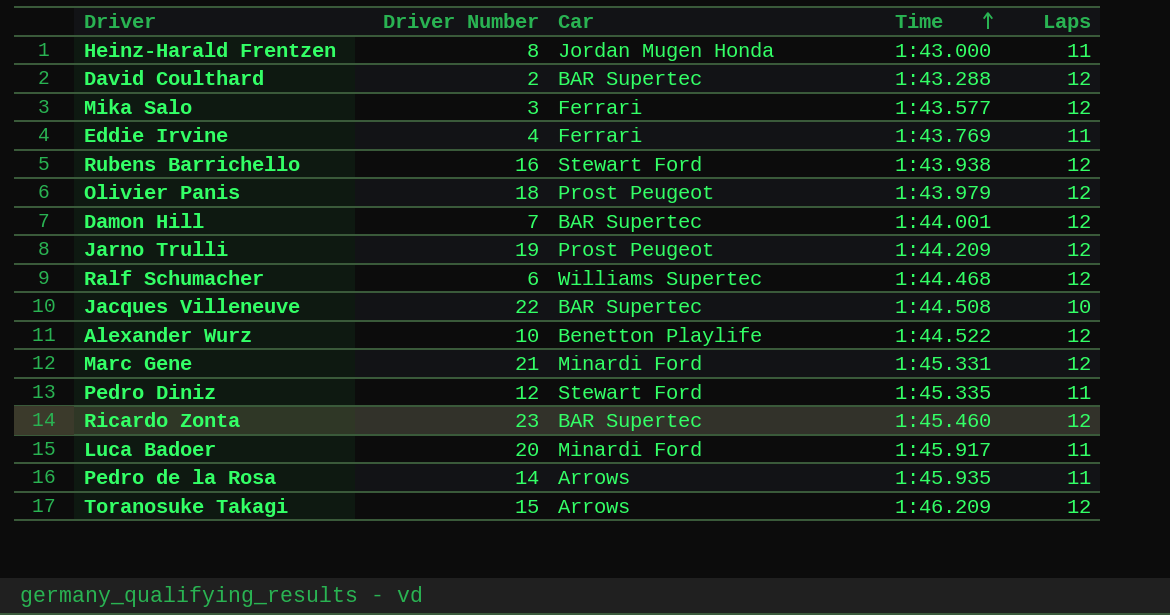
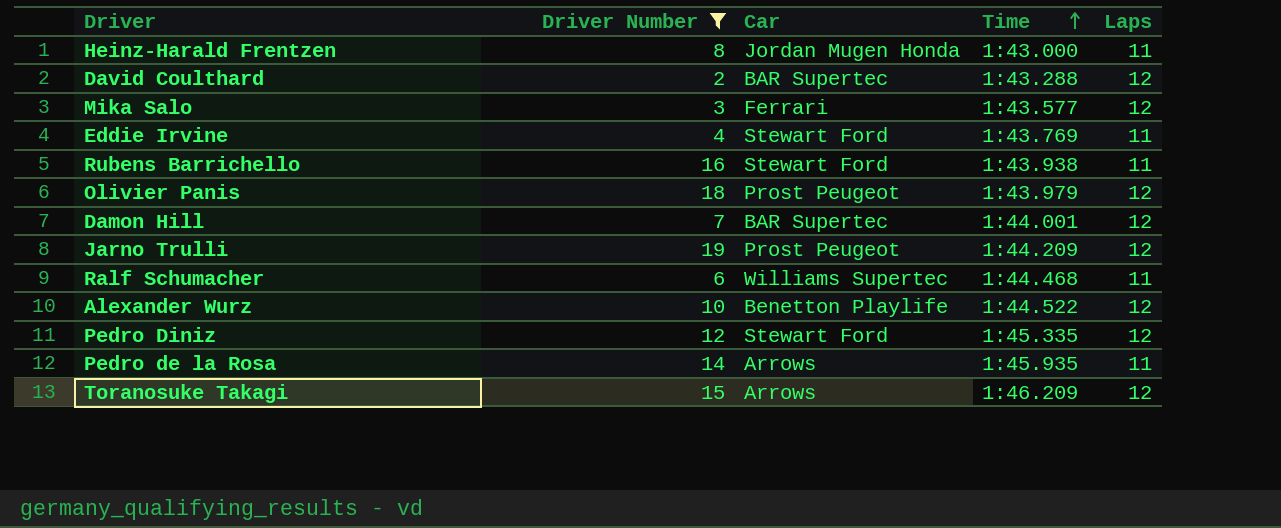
filter: none -> Driver Number <= 19
Eddie Irvine | Car: Ferrari -> Stewart Ford
Rubens Barrichello | Laps: 12 -> 11
Ralf Schumacher | Laps: 12 -> 11
Pedro Diniz | Laps: 11 -> 12

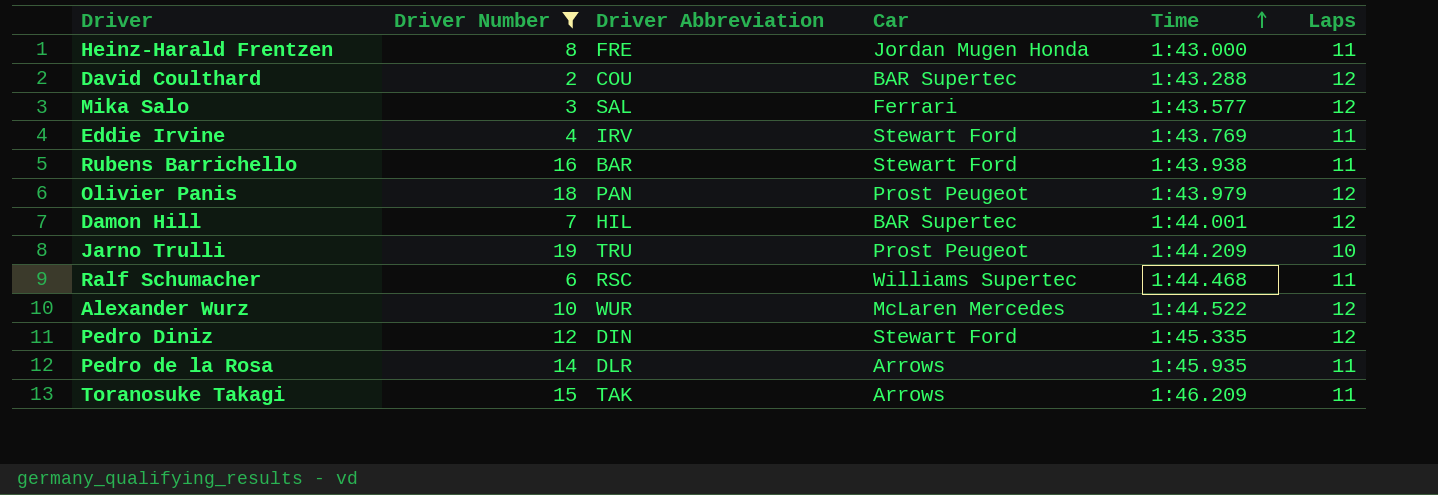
column Driver Abbreviation | position: none -> 3
Jarno Trulli | Laps: 12 -> 10
Alexander Wurz | Car: Benetton Playlife -> McLaren Mercedes
Toranosuke Takagi | Laps: 12 -> 11

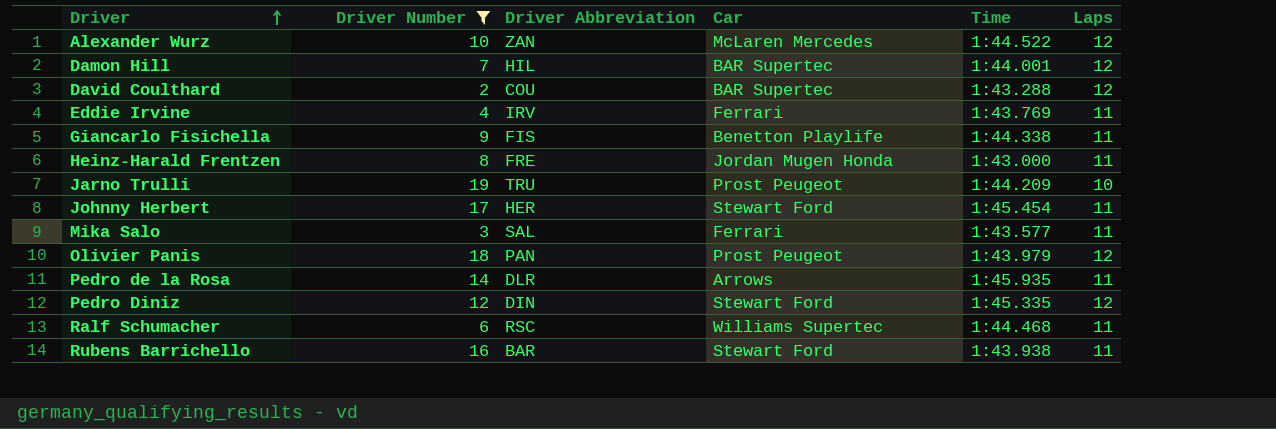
row order: Time ascending -> Driver ascending
row Toranosuke Takagi: 15 | TAK | Arrows | 1:46.209 | 11 -> none
Alexander Wurz | Driver Abbreviation: WUR -> ZAN
Eddie Irvine | Car: Stewart Ford -> Ferrari
row Giancarlo Fisichella: none -> 9 | FIS | Benetton Playlife | 1:44.338 | 11
row Johnny Herbert: none -> 17 | HER | Stewart Ford | 1:45.454 | 11
Mika Salo | Laps: 12 -> 11

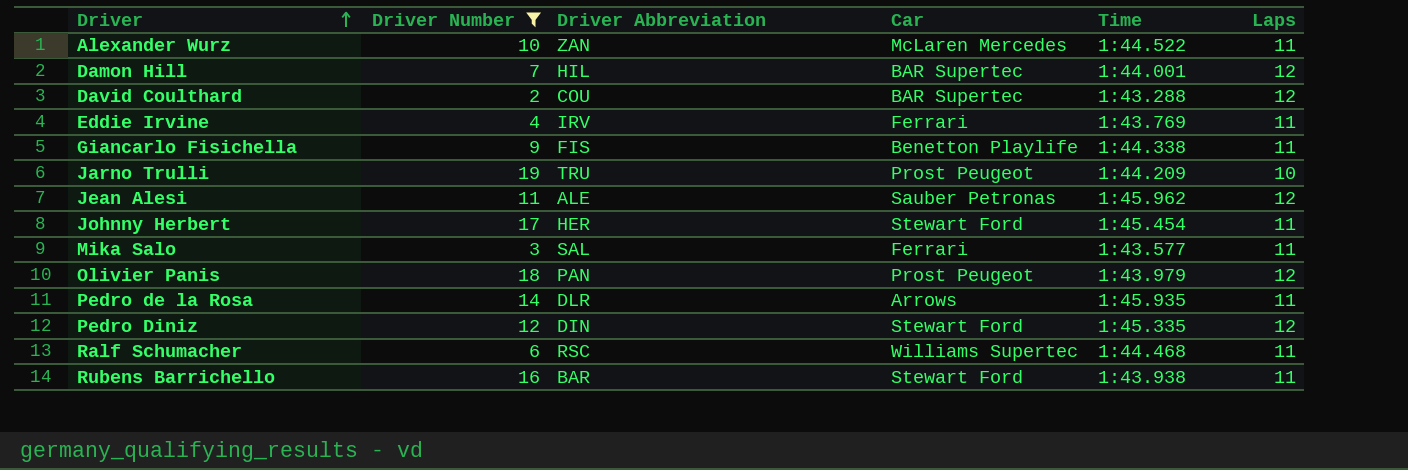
row Heinz-Harald Frentzen: 8 | FRE | Jordan Mugen Honda | 1:43.000 | 11 -> none
Alexander Wurz | Laps: 12 -> 11
row Jean Alesi: none -> 11 | ALE | Sauber Petronas | 1:45.962 | 12

